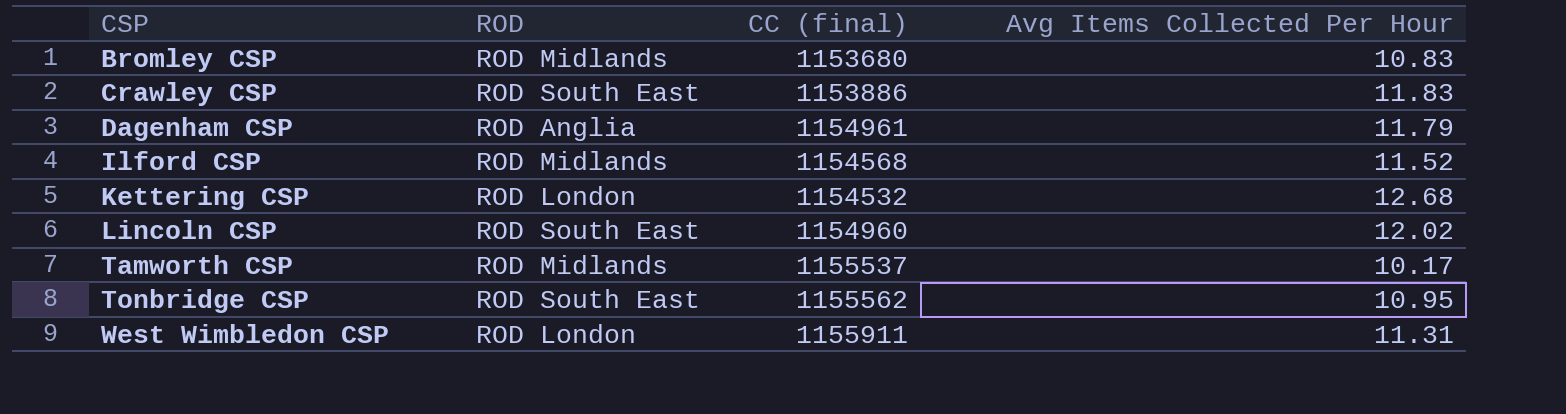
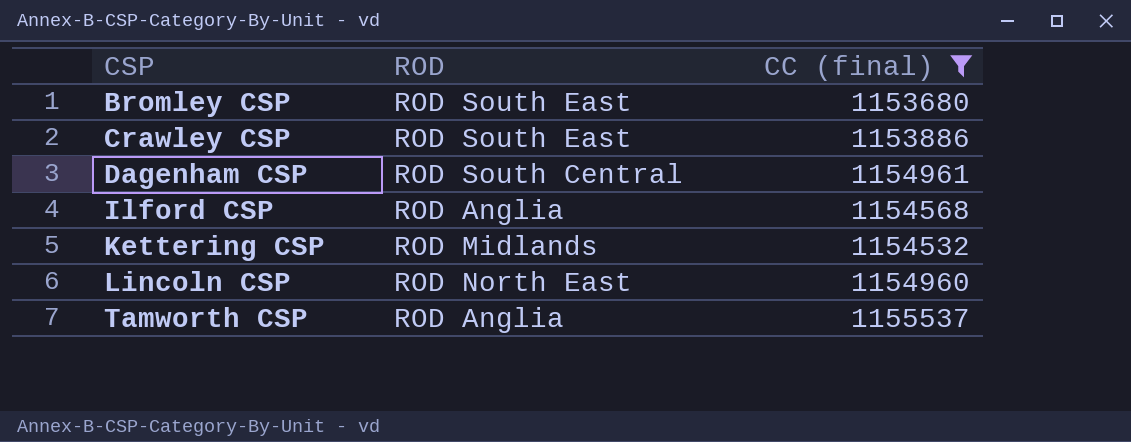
filter: none -> CC (final) <= 1155537
column Avg Items Collected Per Hour | position: 4 -> none
Bromley CSP | ROD: ROD Midlands -> ROD South East
Dagenham CSP | ROD: ROD Anglia -> ROD South Central
Ilford CSP | ROD: ROD Midlands -> ROD Anglia
Kettering CSP | ROD: ROD London -> ROD Midlands
Lincoln CSP | ROD: ROD South East -> ROD North East
Tamworth CSP | ROD: ROD Midlands -> ROD Anglia

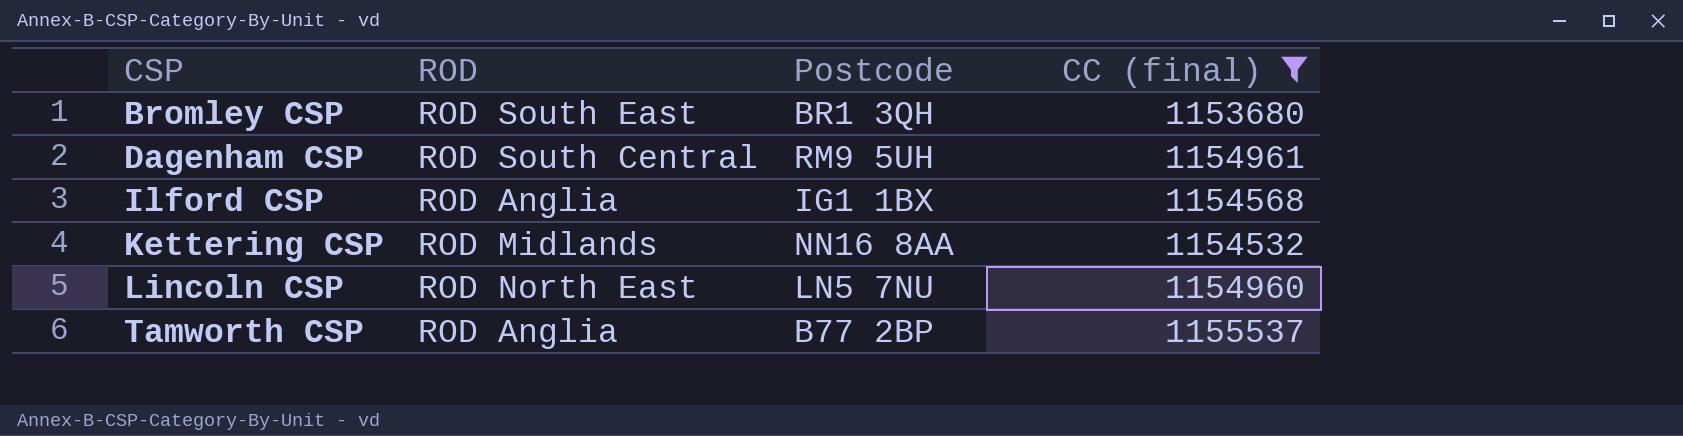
column Postcode | position: none -> 3
row Crawley CSP: ROD South East | 1153886 -> none

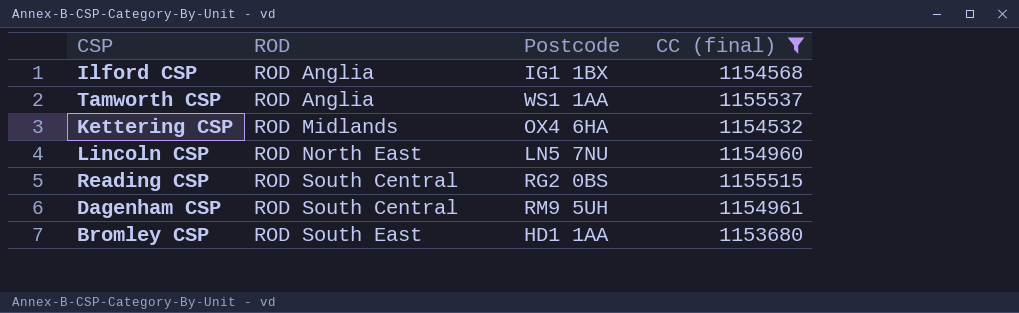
row order: CSP ascending -> ROD ascending
Tamworth CSP | Postcode: B77 2BP -> WS1 1AA
Kettering CSP | Postcode: NN16 8AA -> OX4 6HA
row Reading CSP: none -> ROD South Central | RG2 0BS | 1155515
Bromley CSP | Postcode: BR1 3QH -> HD1 1AA

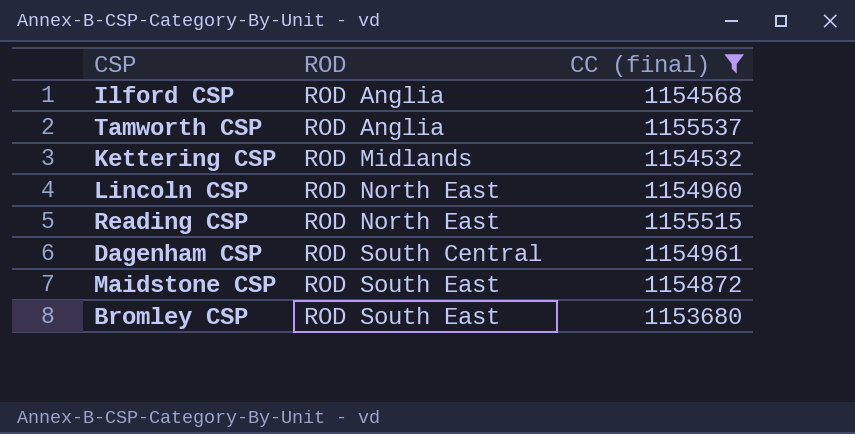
column Postcode | position: 3 -> none
Reading CSP | ROD: ROD South Central -> ROD North East
row Maidstone CSP: none -> ROD South East | 1154872

